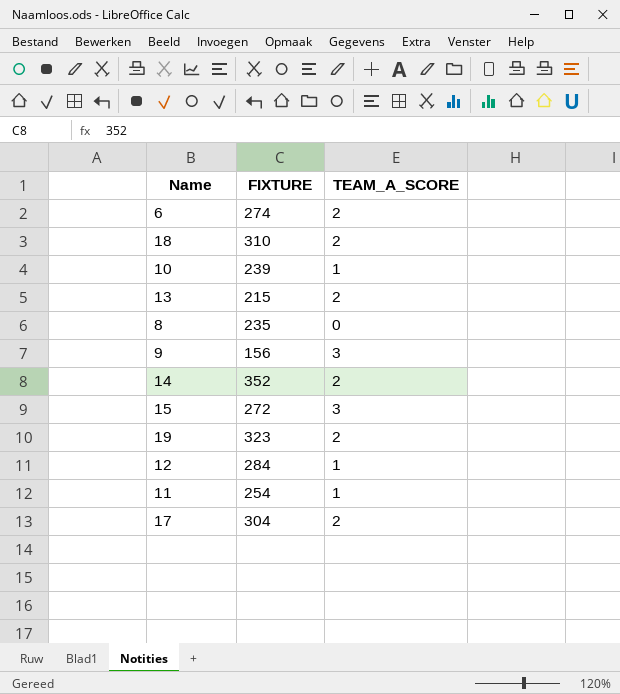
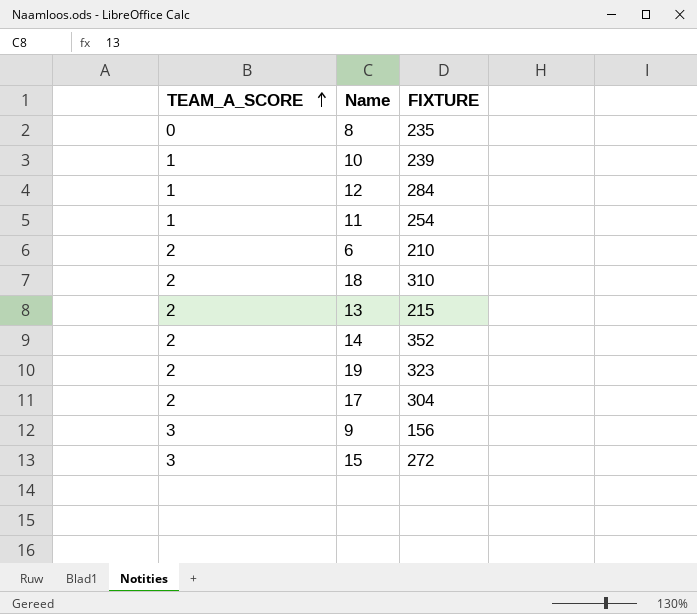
row order: none -> TEAM_A_SCORE ascending
column TEAM_A_SCORE | position: 3 -> 1
6 | FIXTURE: 274 -> 210

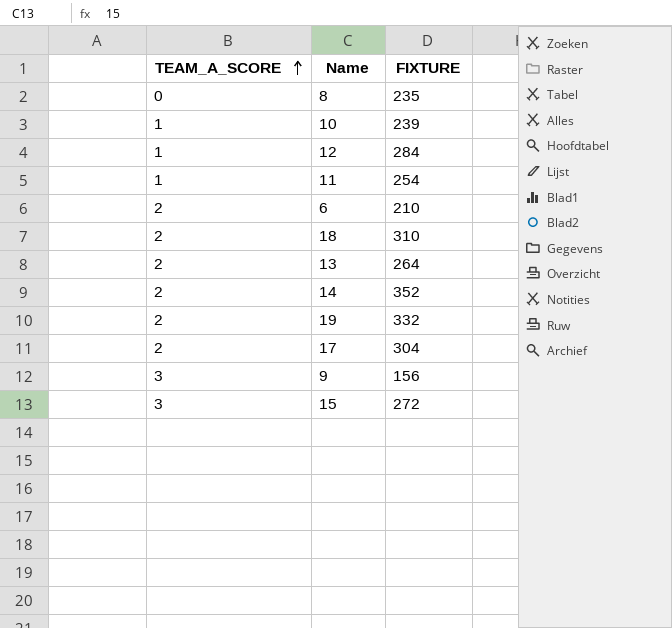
13 | FIXTURE: 215 -> 264
19 | FIXTURE: 323 -> 332

